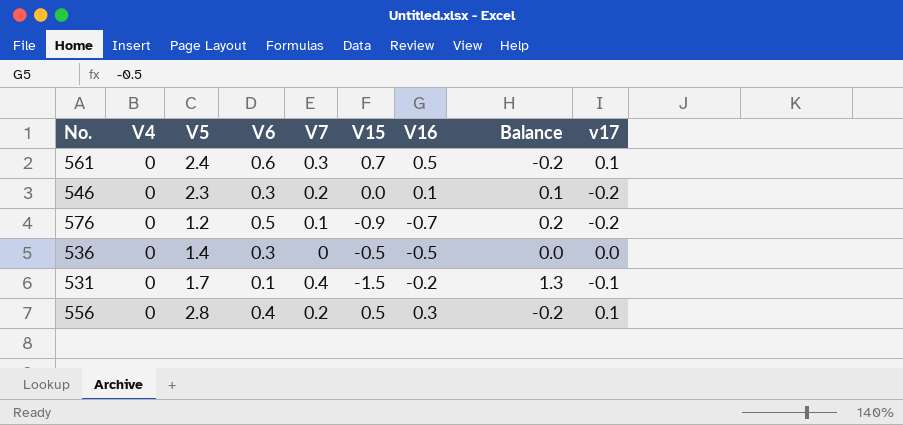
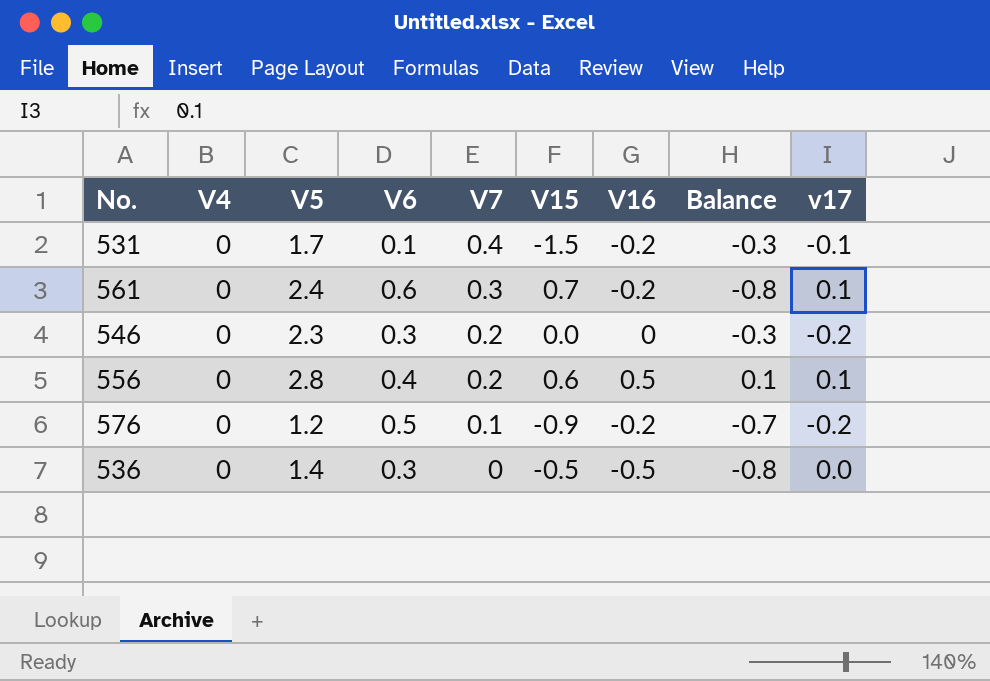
row order: none -> V7 descending
column Balance | formula: [V16] - [V15] -> [V16] - [V6]
561 | V16: 0.5 -> -0.2
546 | V16: 0.1 -> 0
556 | V15: 0.5 -> 0.6
556 | V16: 0.3 -> 0.5
576 | V16: -0.7 -> -0.2

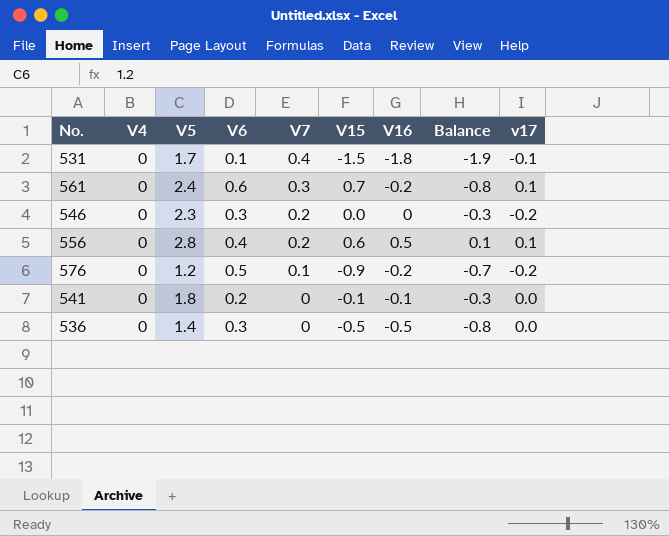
531 | V16: -0.2 -> -1.8
531 | Balance: -0.3 -> -1.9
row 541: none -> 0 | 1.8 | 0.2 | 0 | -0.1 | -0.1 | -0.3 | 0.0

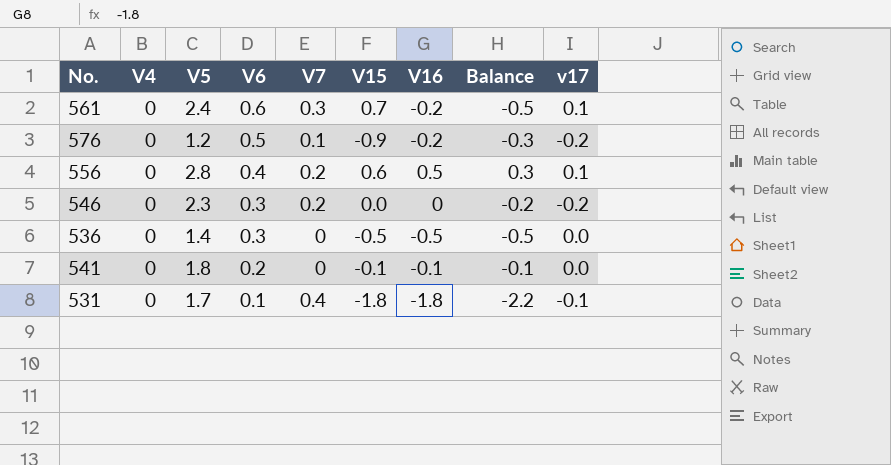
row order: V7 descending -> V6 descending
column Balance | formula: [V16] - [V6] -> [V16] - [V7]
531 | V15: -1.5 -> -1.8

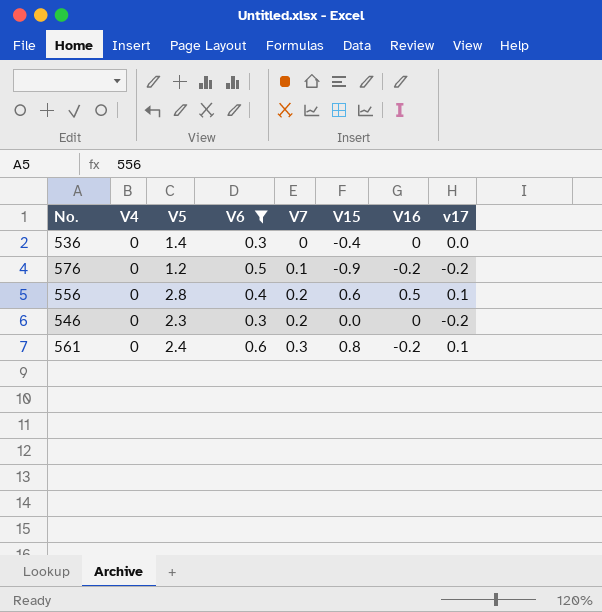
filter: none -> V6 >= 0.3
row order: V6 descending -> V7 ascending
column Balance | formula: [V16] - [V7] -> none
536 | V15: -0.5 -> -0.4
536 | V16: -0.5 -> 0
561 | V15: 0.7 -> 0.8

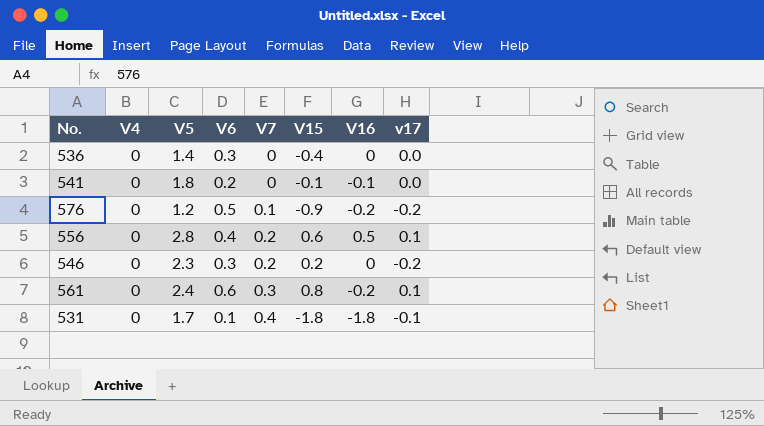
filter: V6 >= 0.3 -> none
546 | V15: 0.0 -> 0.2

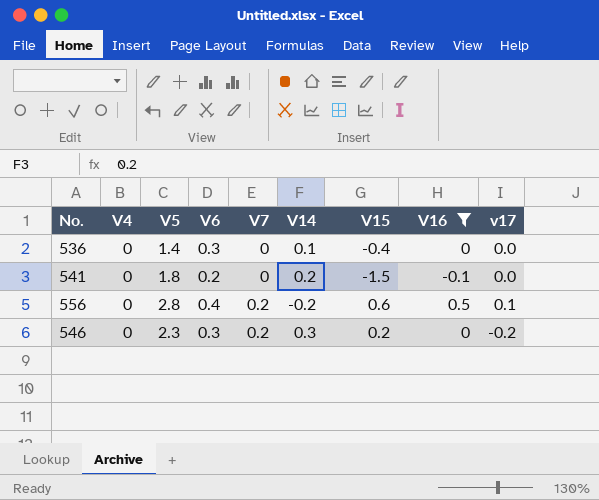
filter: none -> V16 >= -0.1
column V14 | position: none -> 6
541 | V15: -0.1 -> -1.5

